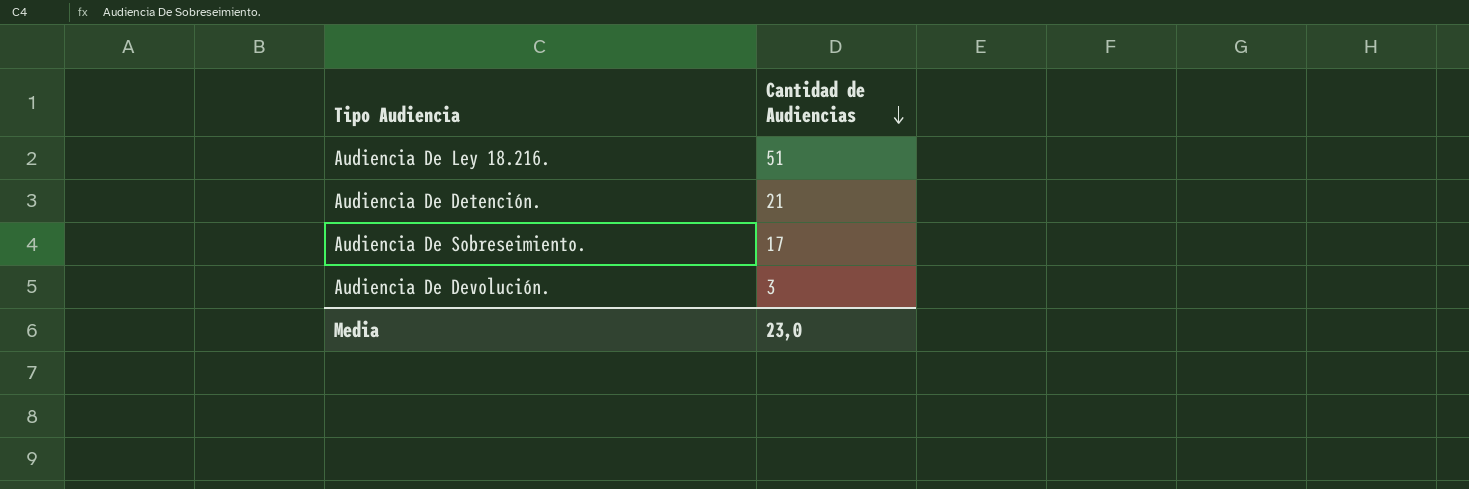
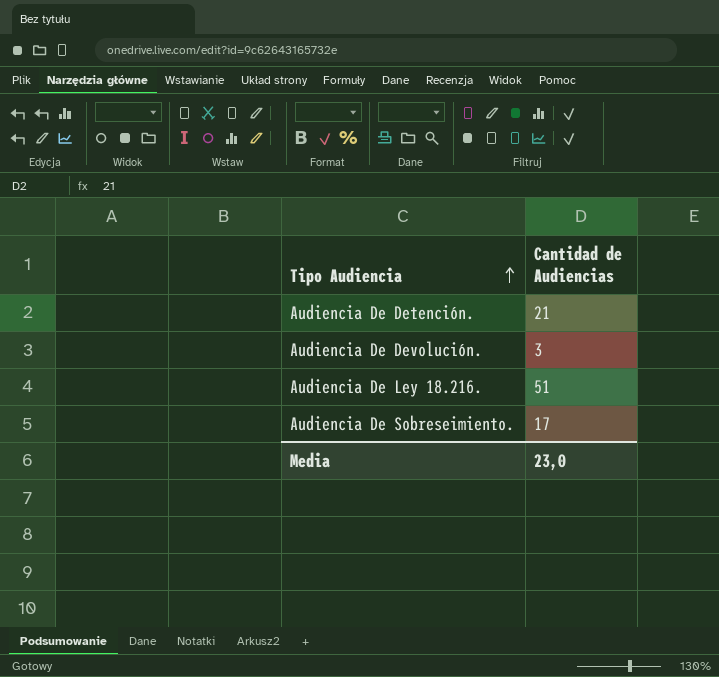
row order: Cantidad de Audiencias descending -> Tipo Audiencia ascending

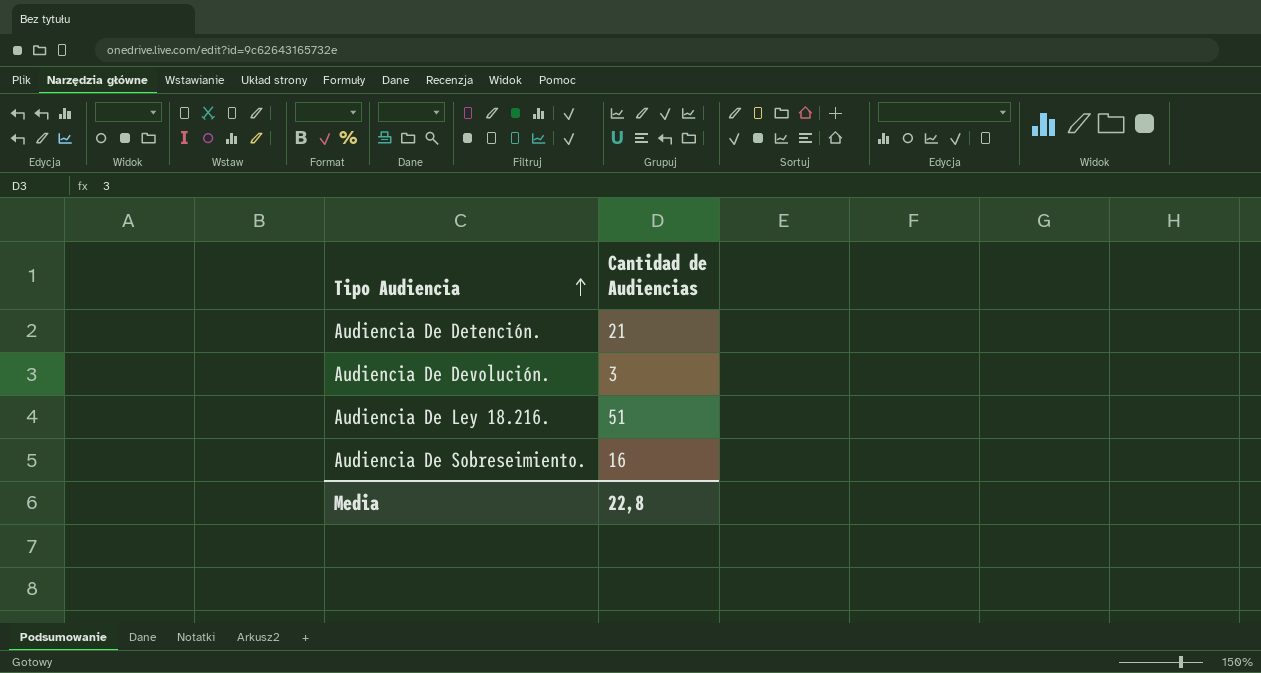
Audiencia De Sobreseimiento. | Cantidad de Audiencias: 17 -> 16
Media | Cantidad de Audiencias: 23,0 -> 22,8

